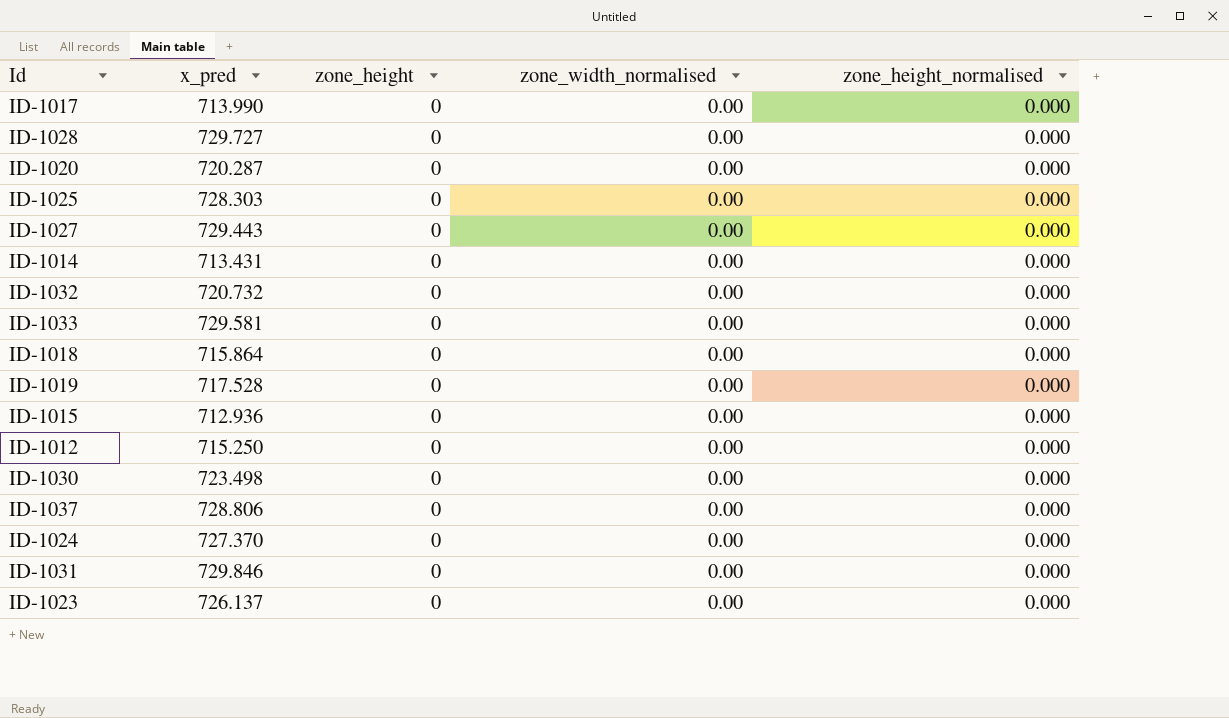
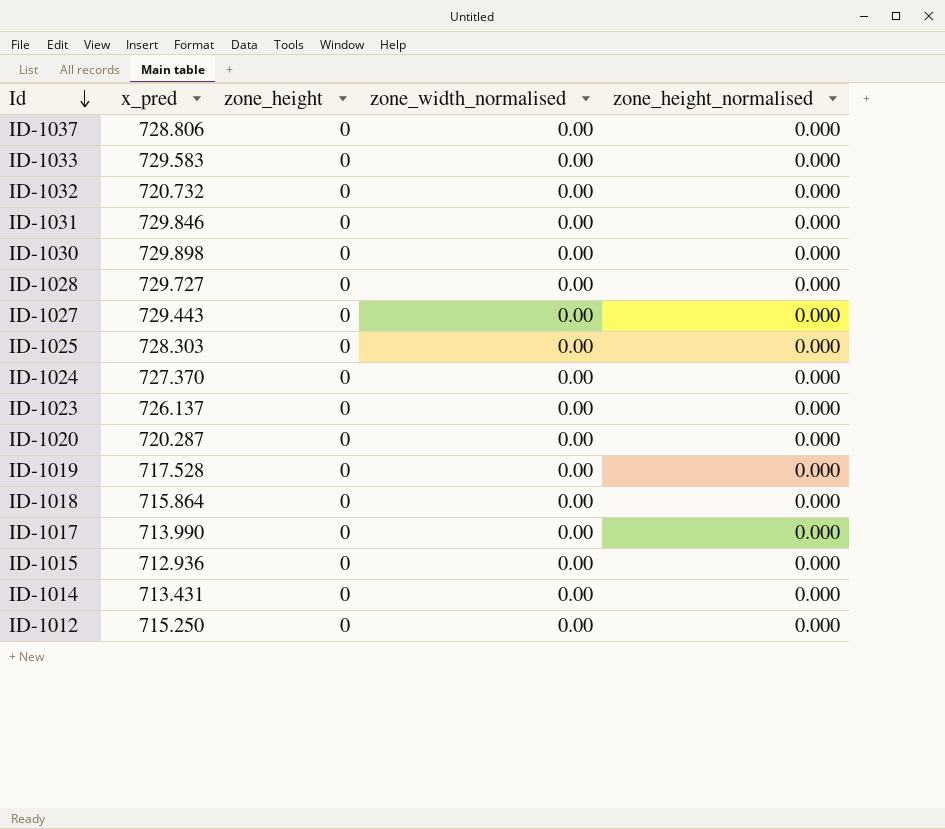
row order: none -> Id descending
ID-1033 | x_pred: 729.581 -> 729.583
ID-1030 | x_pred: 723.498 -> 729.898

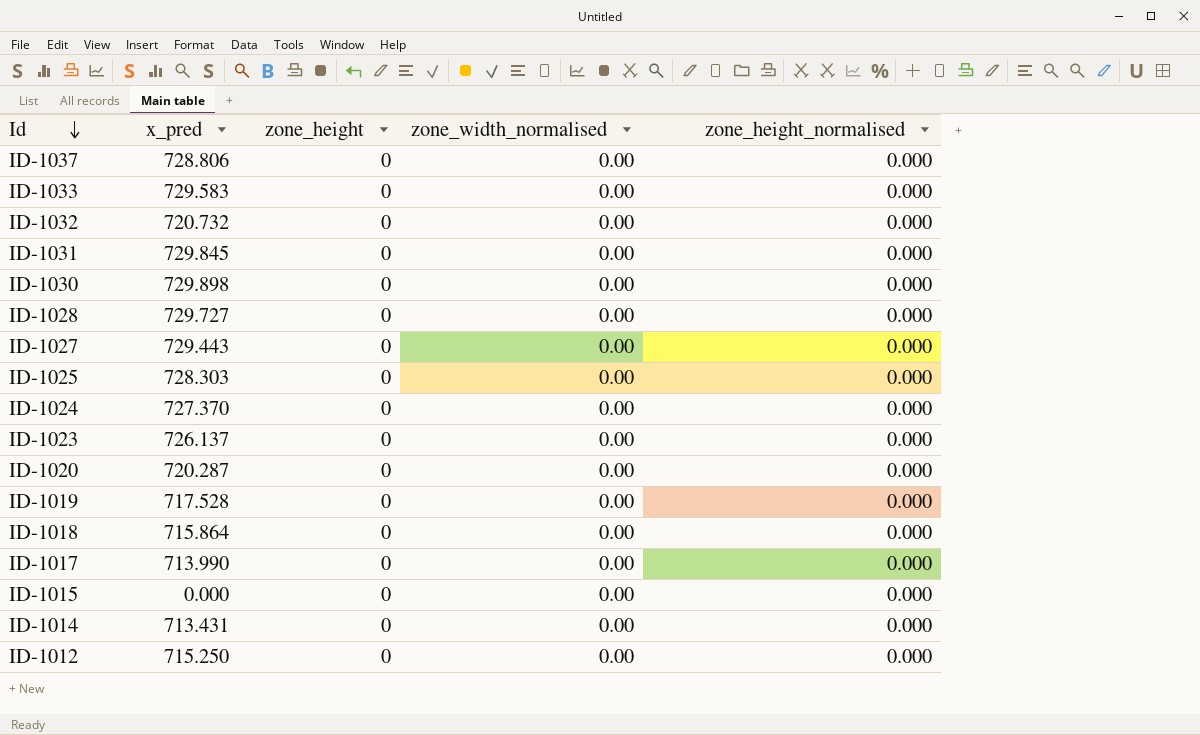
ID-1031 | x_pred: 729.846 -> 729.845
ID-1015 | x_pred: 712.936 -> 0.000

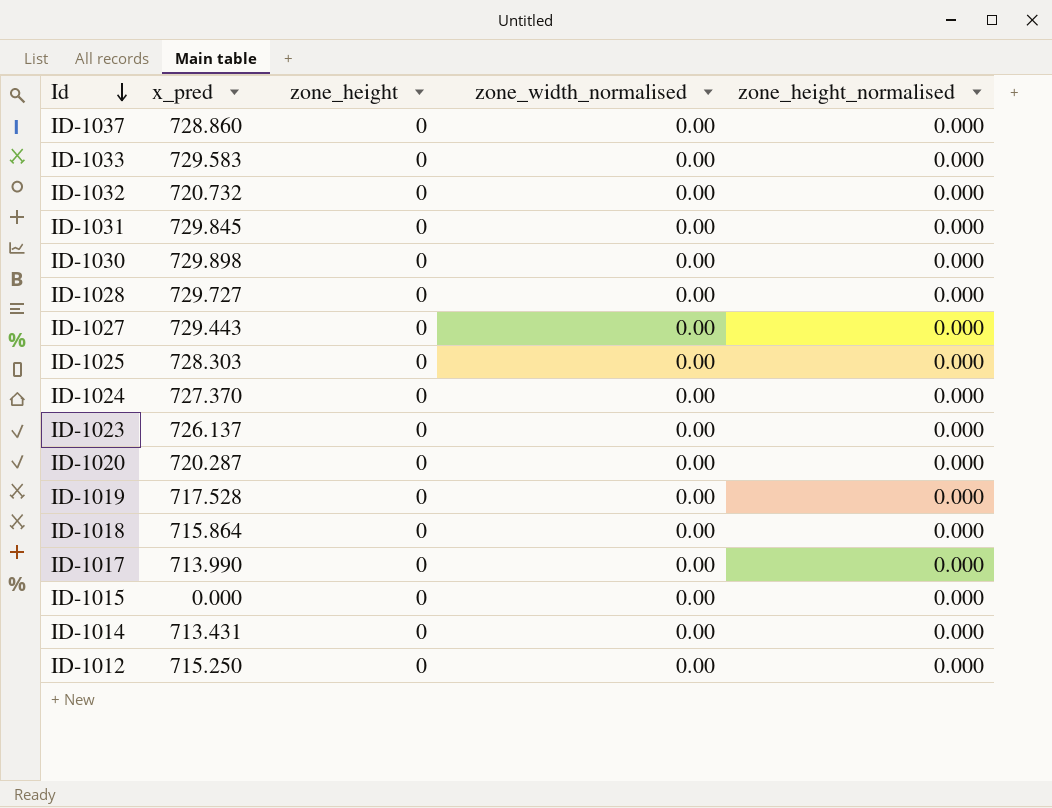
ID-1037 | x_pred: 728.806 -> 728.860

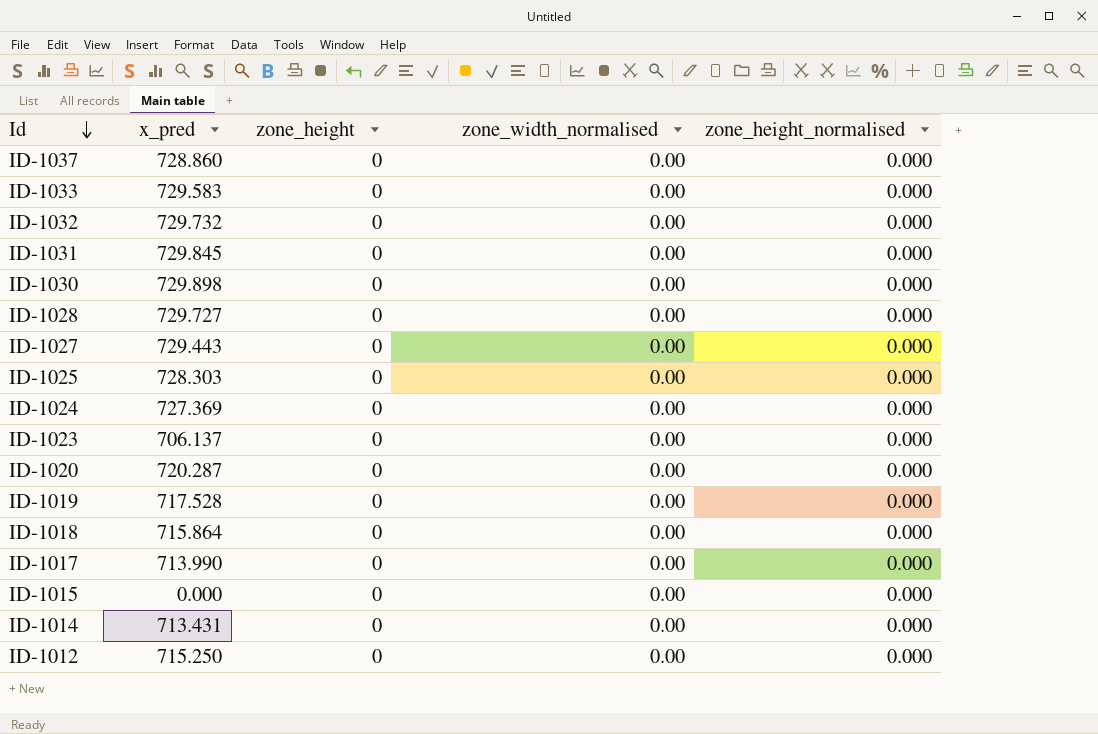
ID-1032 | x_pred: 720.732 -> 729.732
ID-1024 | x_pred: 727.370 -> 727.369
ID-1023 | x_pred: 726.137 -> 706.137

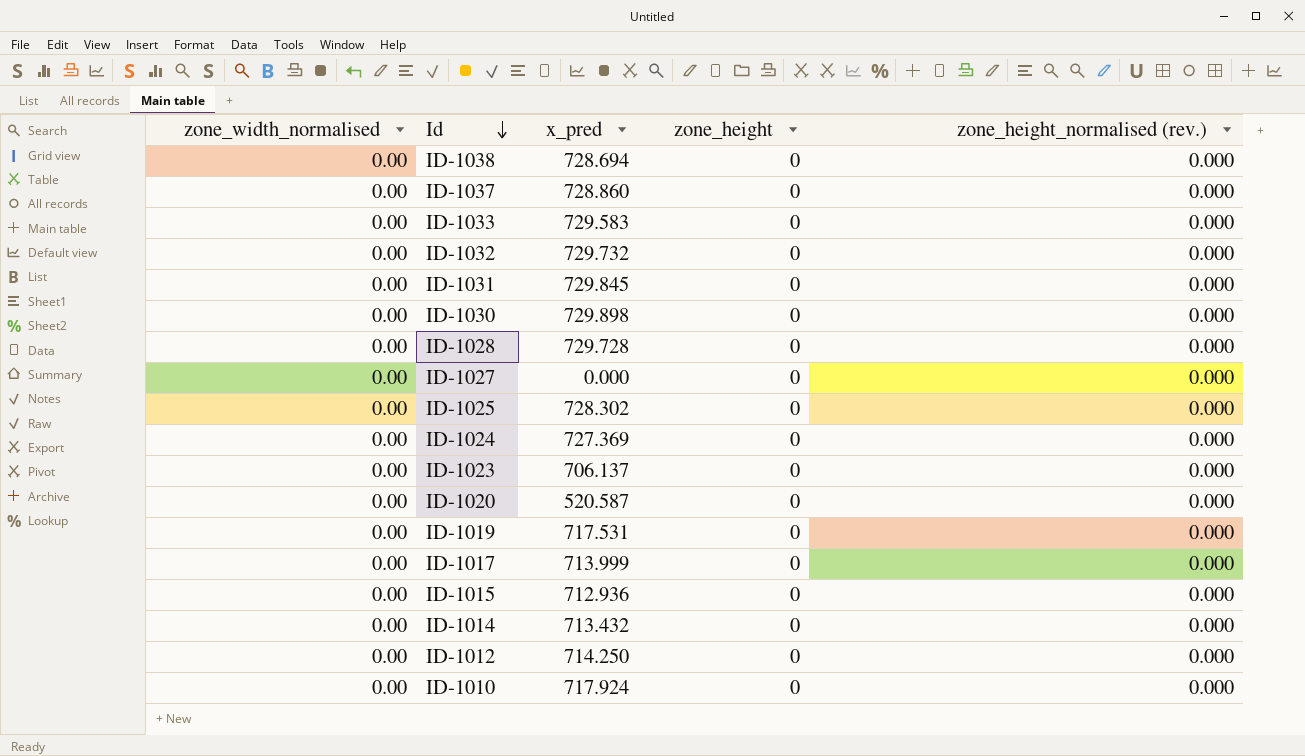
column zone_width_normalised | position: 4 -> 1
column name: zone_height_normalised -> zone_height_normalised (rev.)
row ID-1018: 715.864 | 0 | 0.00 | 0.000 -> none
row ID-1038: none -> 0.00 | 728.694 | 0 | 0.000
ID-1028 | x_pred: 729.727 -> 729.728
ID-1027 | x_pred: 729.443 -> 0.000
ID-1025 | x_pred: 728.303 -> 728.302
ID-1020 | x_pred: 720.287 -> 520.587
ID-1019 | x_pred: 717.528 -> 717.531
ID-1017 | x_pred: 713.990 -> 713.999
ID-1015 | x_pred: 0.000 -> 712.936
ID-1014 | x_pred: 713.431 -> 713.432
ID-1012 | x_pred: 715.250 -> 714.250
row ID-1010: none -> 0.00 | 717.924 | 0 | 0.000

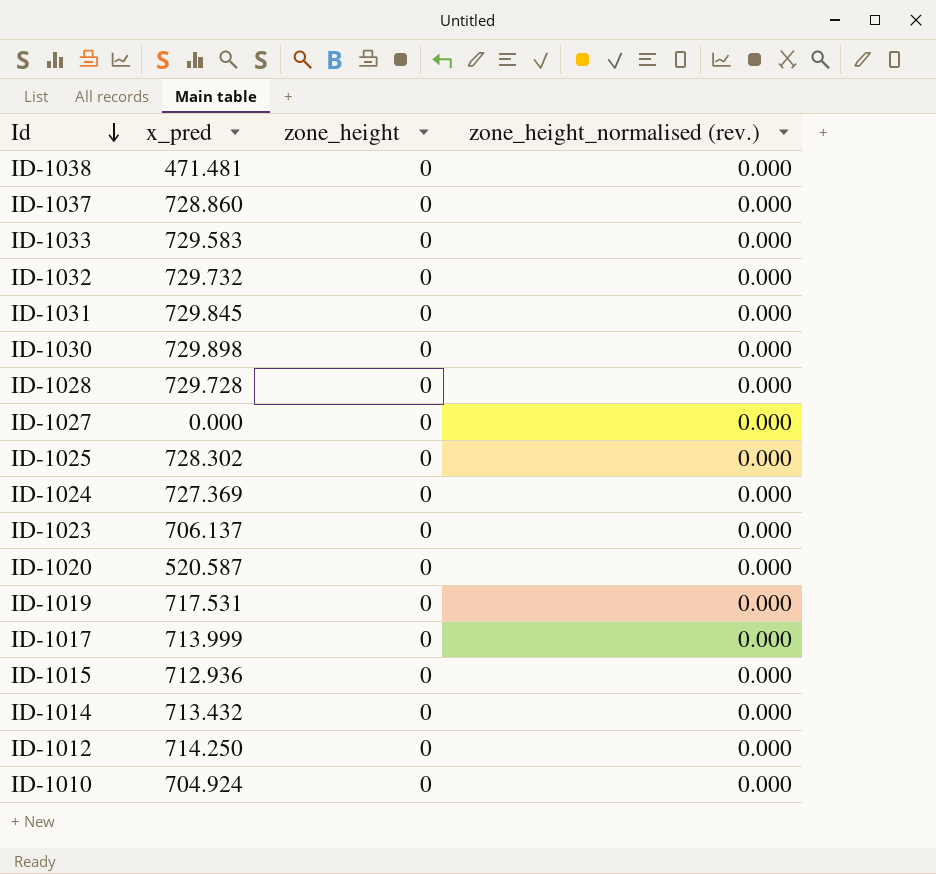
column zone_width_normalised | position: 1 -> none
ID-1038 | x_pred: 728.694 -> 471.481
ID-1010 | x_pred: 717.924 -> 704.924

